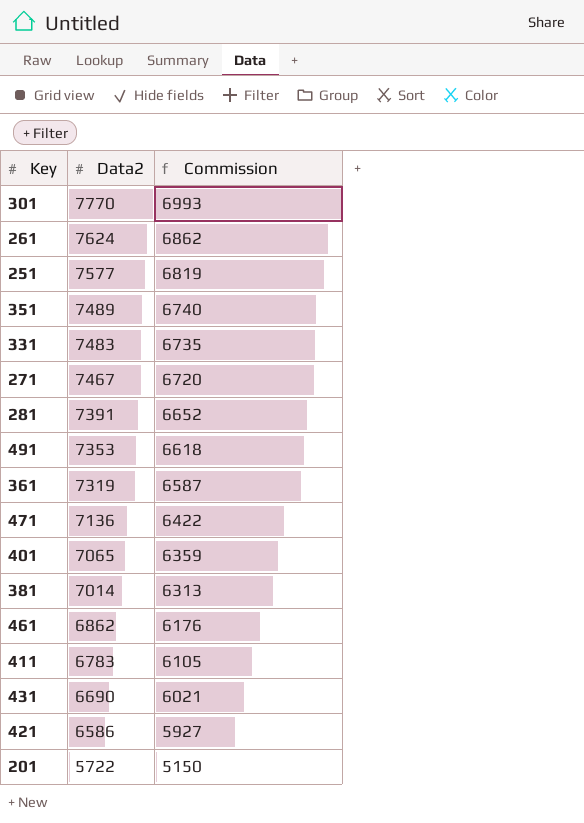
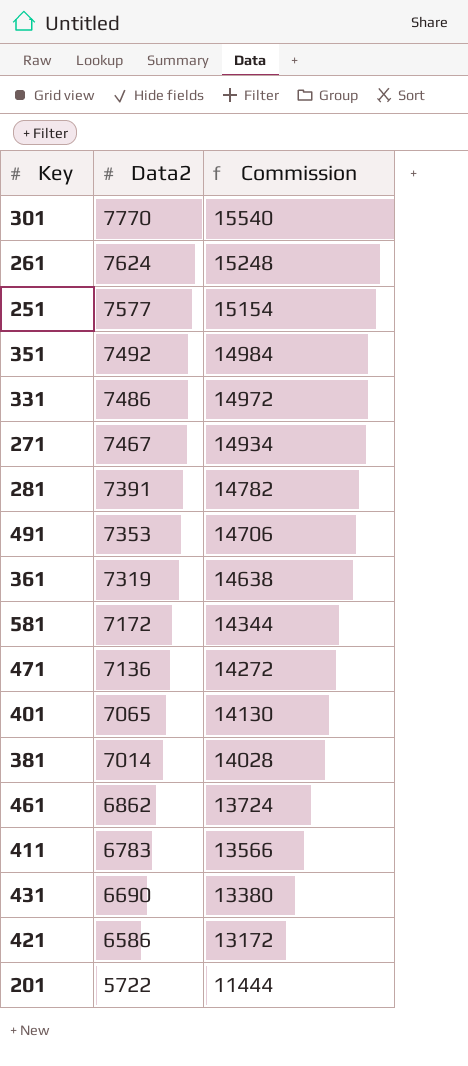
column Commission | formula: [Data2] * 0.9 -> [Data2] * 2
351 | Data2: 7489 -> 7492
331 | Data2: 7483 -> 7486
row 581: none -> 7172 | 14344

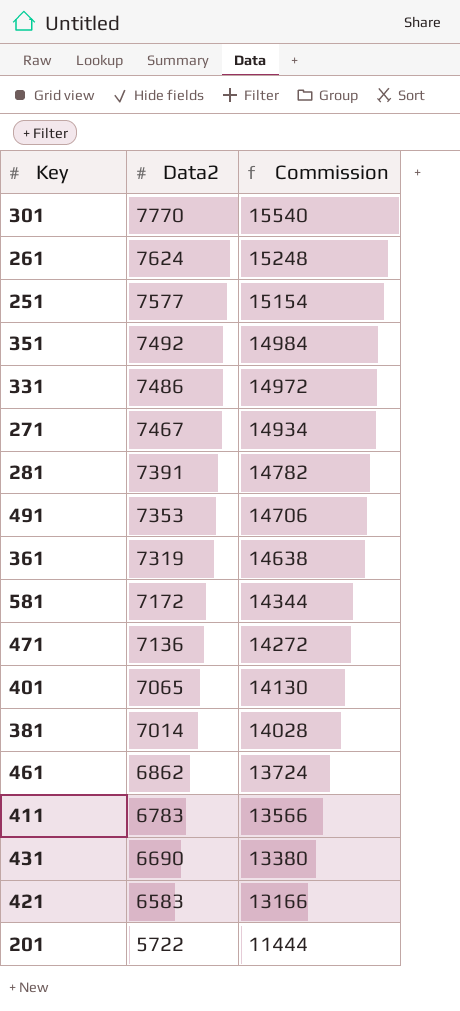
421 | Data2: 6586 -> 6583
421 | Commission: 13172 -> 13166

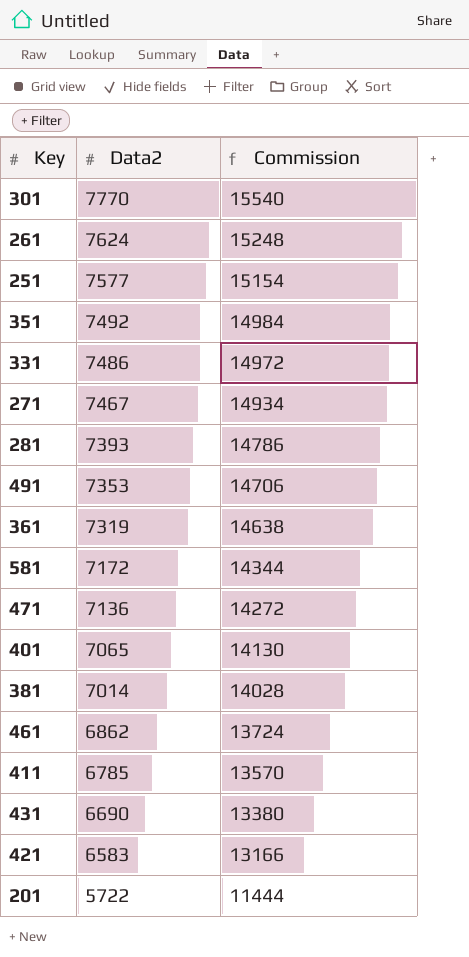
281 | Data2: 7391 -> 7393
281 | Commission: 14782 -> 14786
411 | Data2: 6783 -> 6785
411 | Commission: 13566 -> 13570

